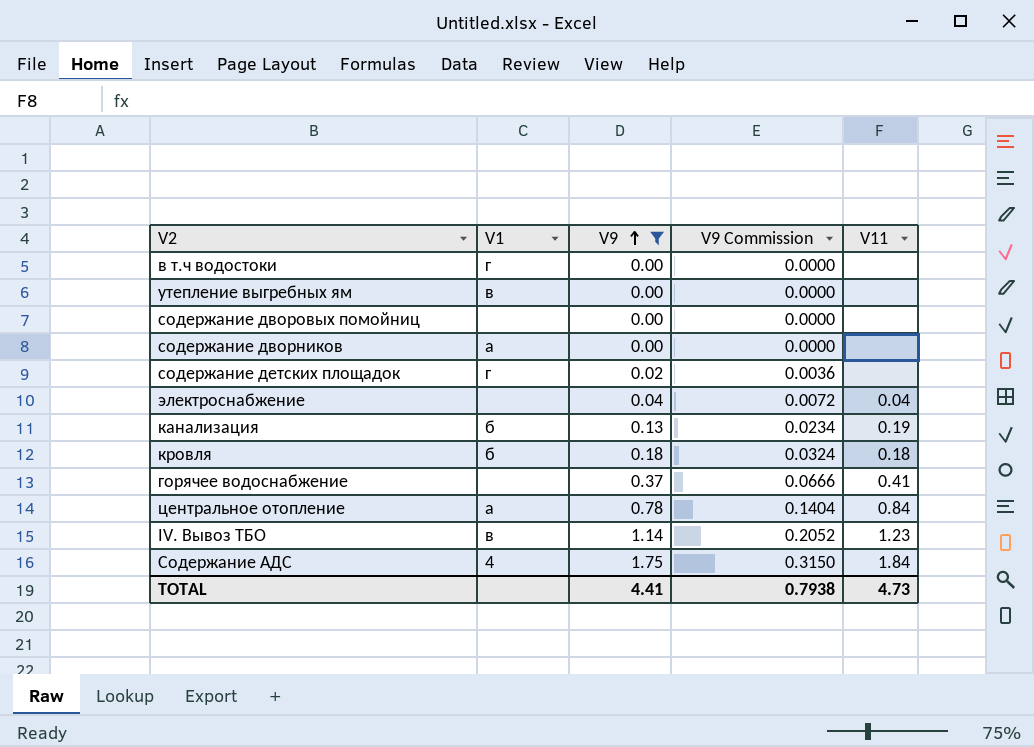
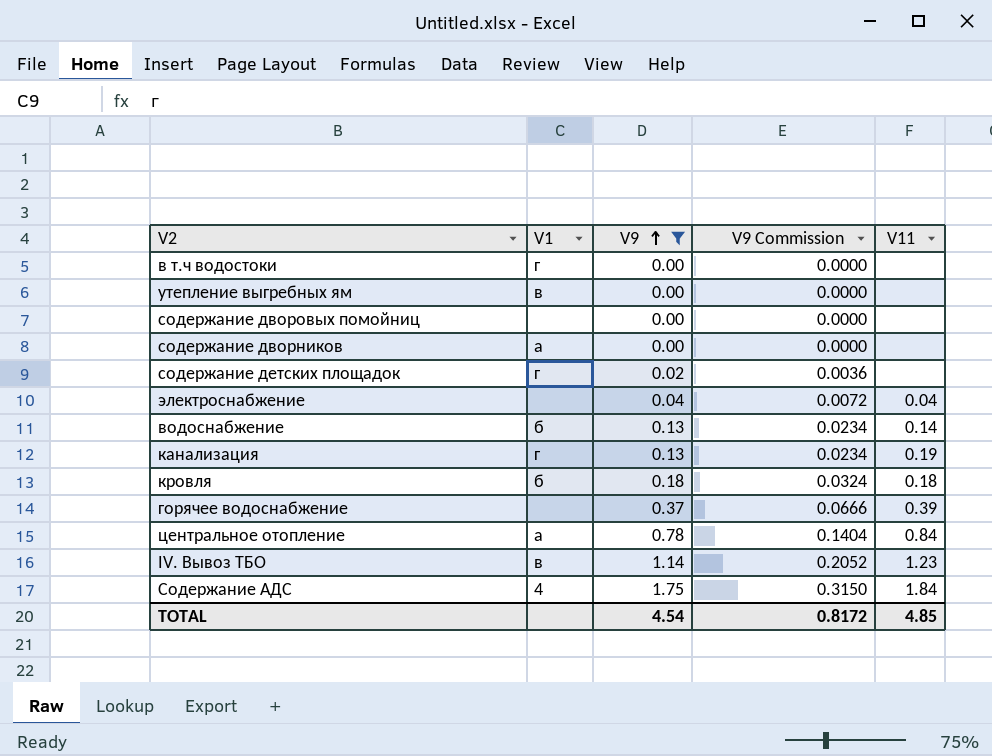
row водоснабжение: none -> б | 0.13 | 0.0234 | 0.14
канализация | V1: б -> г
горячее водоснабжение | V11: 0.41 -> 0.39
TOTAL | V9: 4.41 -> 4.54
TOTAL | V9 Commission: 0.7938 -> 0.8172
TOTAL | V11: 4.73 -> 4.85

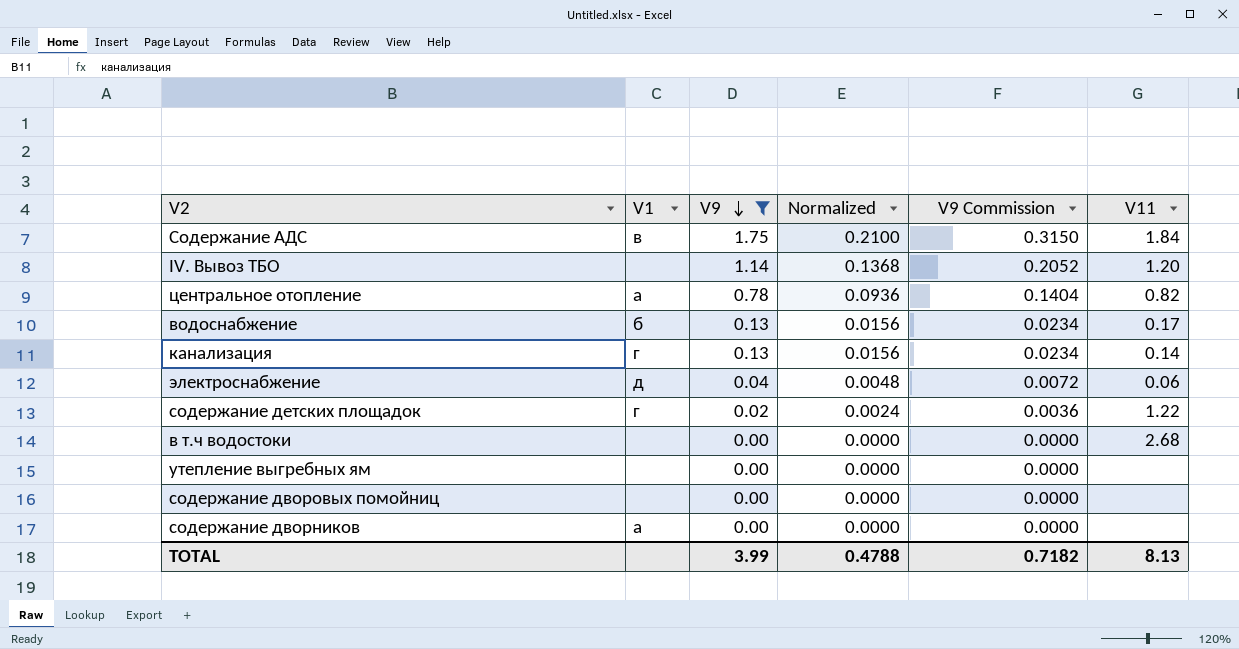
row order: V9 ascending -> V9 descending
column Normalized | formula: none -> [V9] * 0.12
row кровля: б | 0.18 | 0.0324 | 0.18 -> none
row горячее водоснабжение: none | 0.37 | 0.0666 | 0.39 -> none
Содержание АДС | V1: 4 -> в
IV. Вывоз ТБО | V1: в -> none
IV. Вывоз ТБО | V11: 1.23 -> 1.20
центральное отопление | V11: 0.84 -> 0.82
водоснабжение | V11: 0.14 -> 0.17
канализация | V11: 0.19 -> 0.14
электроснабжение | V1: none -> д
электроснабжение | V11: 0.04 -> 0.06
содержание детских площадок | V11: none -> 1.22
в т.ч водостоки | V1: г -> none
в т.ч водостоки | V11: none -> 2.68
утепление выгребных ям | V1: в -> none
TOTAL | V9: 4.54 -> 3.99
TOTAL | V9 Commission: 0.8172 -> 0.7182
TOTAL | V11: 4.85 -> 8.13

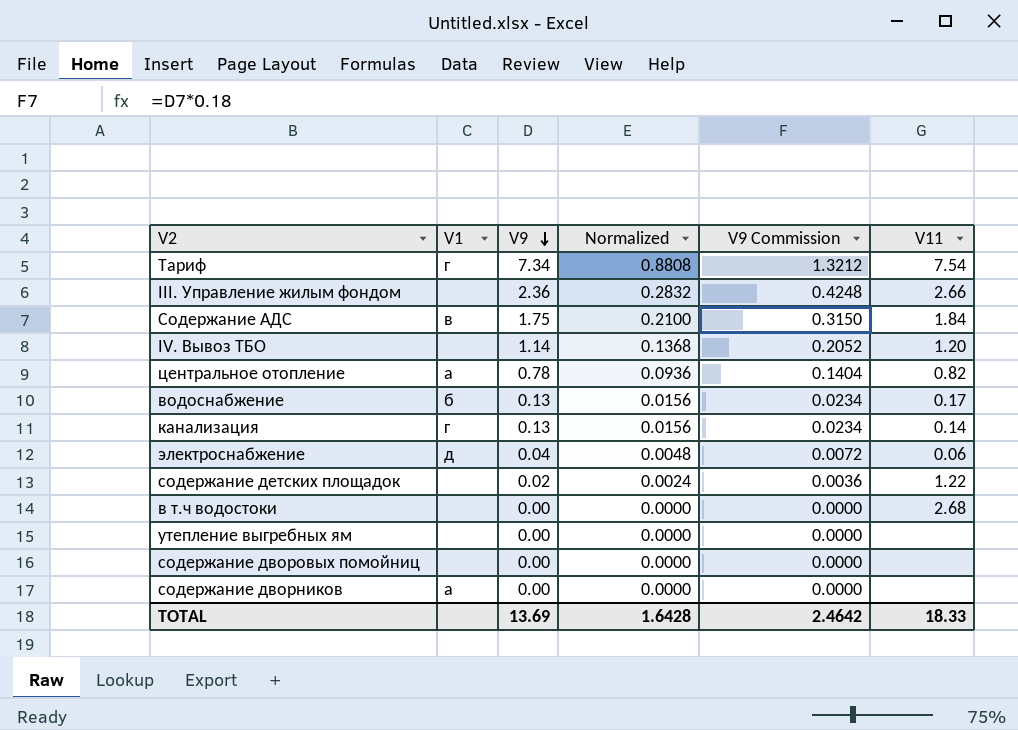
filter: V9 <= 1.75 -> none
содержание детских площадок | V1: г -> none
TOTAL | V9: 3.99 -> 13.69
TOTAL | Normalized: 0.4788 -> 1.6428
TOTAL | V9 Commission: 0.7182 -> 2.4642
TOTAL | V11: 8.13 -> 18.33

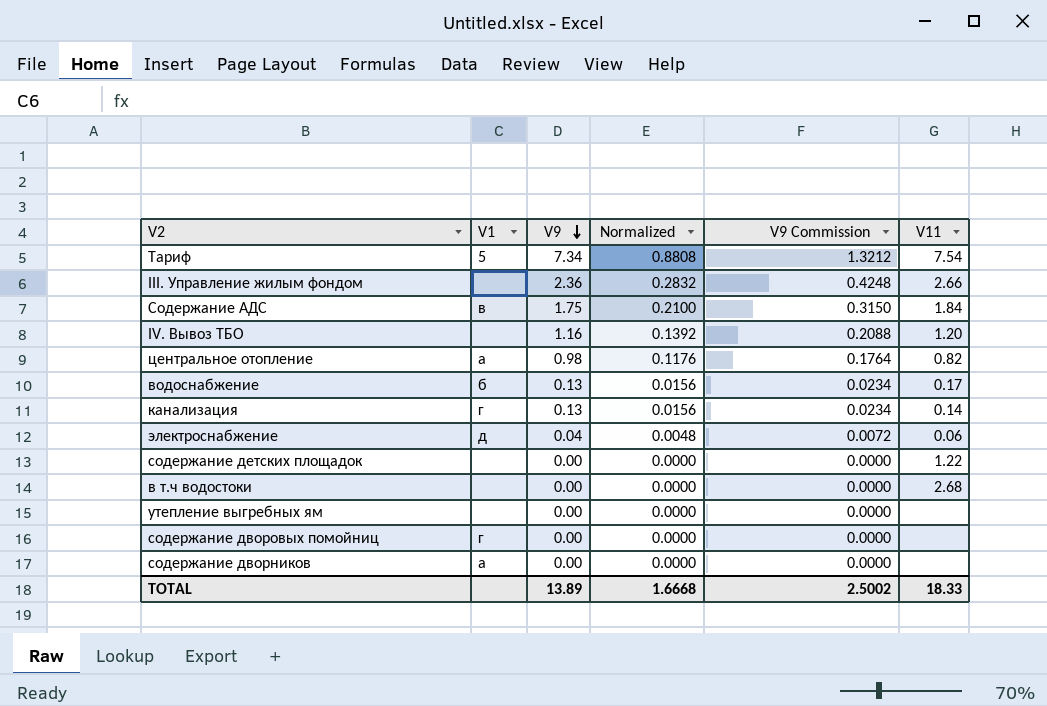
Тариф | V1: г -> 5
IV. Вывоз ТБО | V9: 1.14 -> 1.16
IV. Вывоз ТБО | Normalized: 0.1368 -> 0.1392
IV. Вывоз ТБО | V9 Commission: 0.2052 -> 0.2088
центральное отопление | V9: 0.78 -> 0.98
центральное отопление | Normalized: 0.0936 -> 0.1176
центральное отопление | V9 Commission: 0.1404 -> 0.1764
содержание детских площадок | V9: 0.02 -> 0.00
содержание детских площадок | Normalized: 0.0024 -> 0.0000
содержание детских площадок | V9 Commission: 0.0036 -> 0.0000
содержание дворовых помойниц | V1: none -> г
TOTAL | V9: 13.69 -> 13.89
TOTAL | Normalized: 1.6428 -> 1.6668
TOTAL | V9 Commission: 2.4642 -> 2.5002

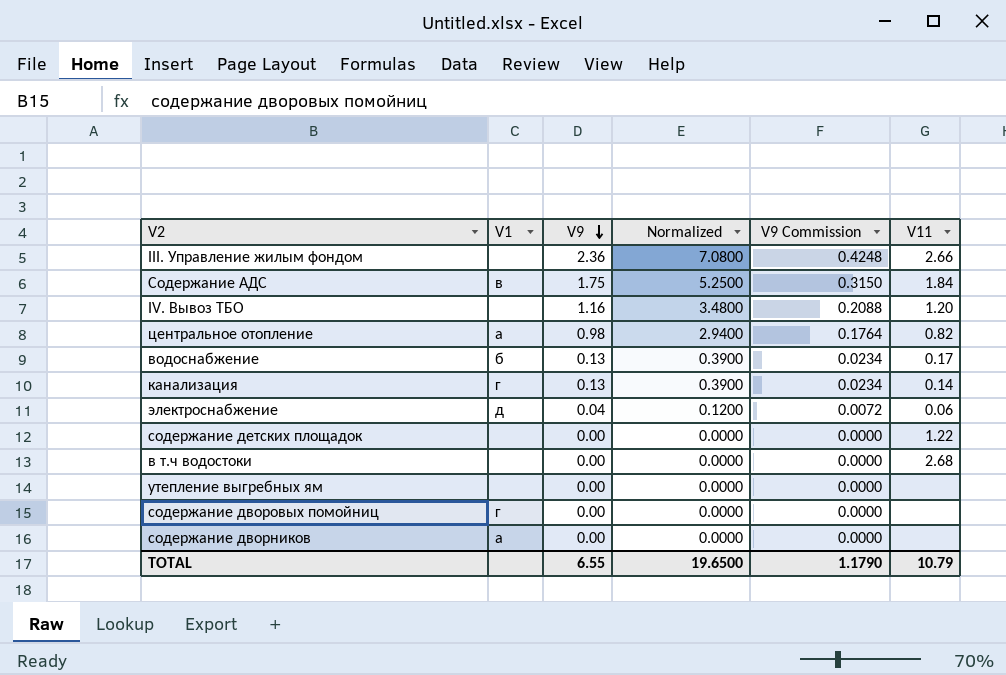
column Normalized | formula: [V9] * 0.12 -> [V9] * 3
row Тариф: 5 | 7.34 | 0.8808 | 1.3212 | 7.54 -> none
TOTAL | V9: 13.89 -> 6.55
TOTAL | Normalized: 1.6668 -> 19.6500
TOTAL | V9 Commission: 2.5002 -> 1.1790
TOTAL | V11: 18.33 -> 10.79

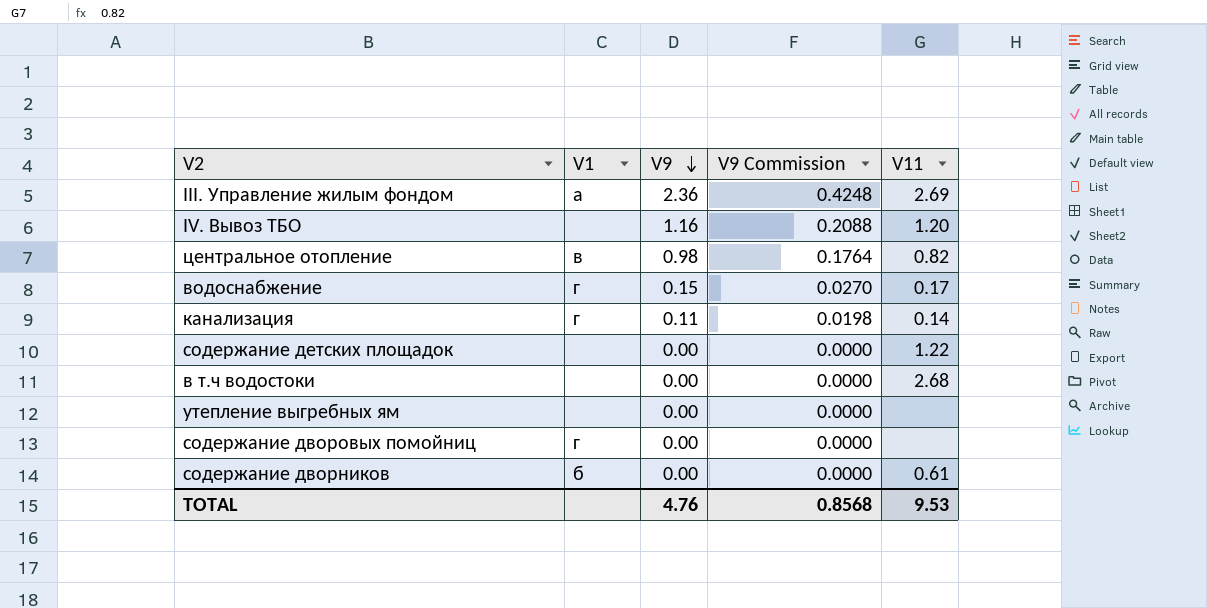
column Normalized | formula: [V9] * 3 -> none
row Содержание АДС: в | 1.75 | 5.2500 | 0.3150 | 1.84 -> none
row электроснабжение: д | 0.04 | 0.1200 | 0.0072 | 0.06 -> none
III. Управление жилым фондом | V1: none -> а
III. Управление жилым фондом | V11: 2.66 -> 2.69
центральное отопление | V1: а -> в
водоснабжение | V1: б -> г
водоснабжение | V9: 0.13 -> 0.15
водоснабжение | V9 Commission: 0.0234 -> 0.0270
канализация | V9: 0.13 -> 0.11
канализация | V9 Commission: 0.0234 -> 0.0198
содержание дворников | V1: а -> б
содержание дворников | V11: none -> 0.61
TOTAL | V9: 6.55 -> 4.76
TOTAL | V9 Commission: 1.1790 -> 0.8568
TOTAL | V11: 10.79 -> 9.53

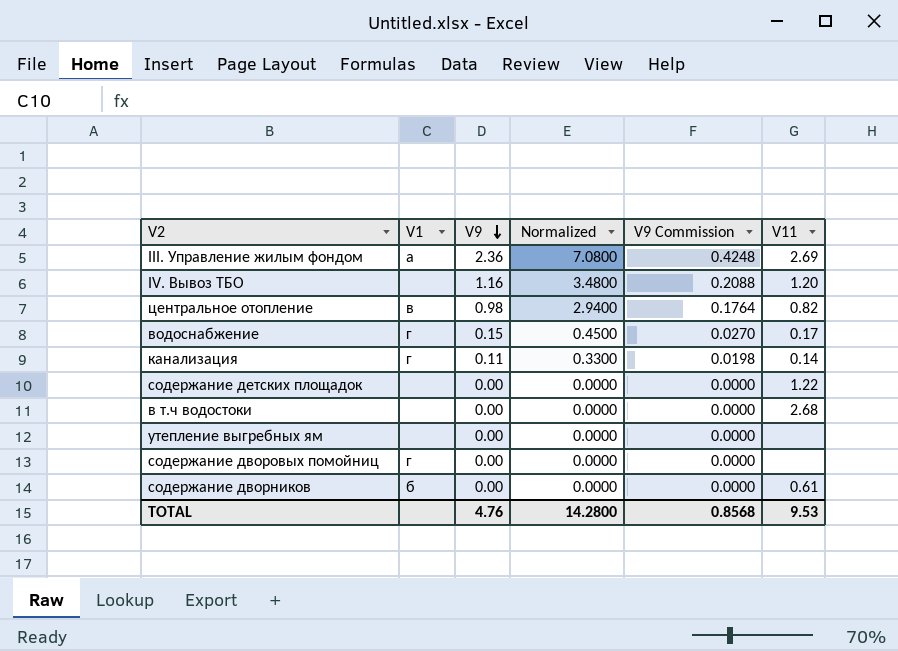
column Normalized | formula: none -> [V9] * 3

